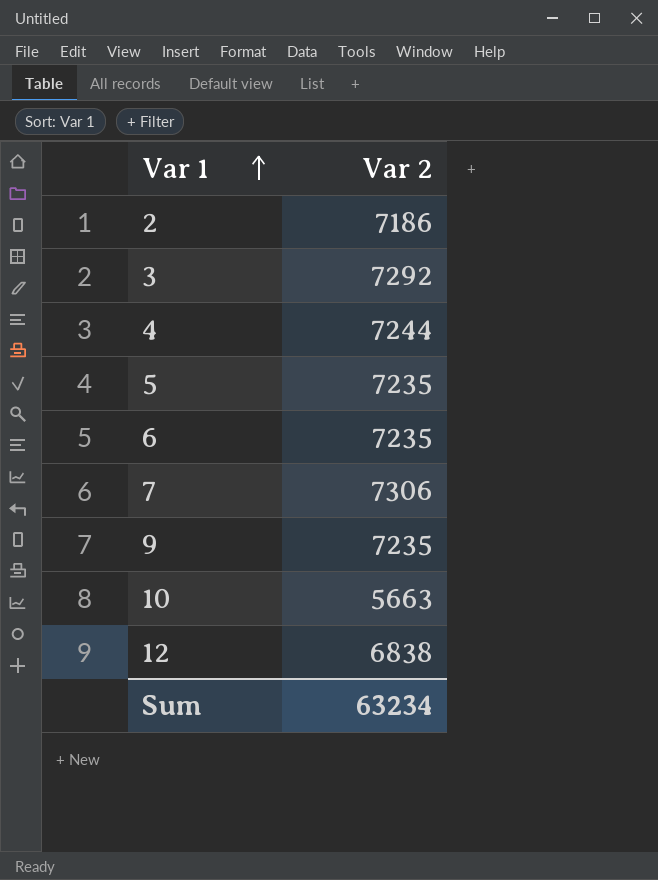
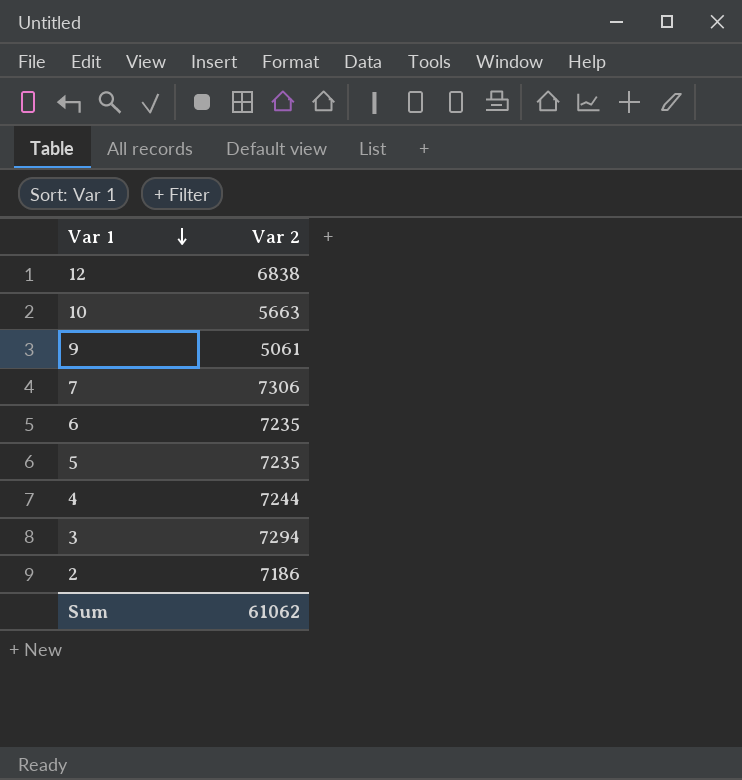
row order: Var 1 ascending -> Var 1 descending
9 | Var 2: 7235 -> 5061
3 | Var 2: 7292 -> 7294
Sum | Var 2: 63234 -> 61062

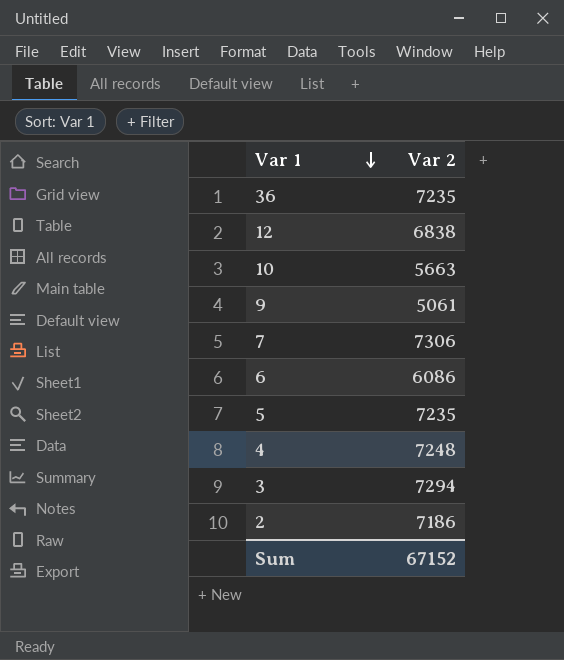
row 36: none -> 7235
6 | Var 2: 7235 -> 6086
4 | Var 2: 7244 -> 7248
Sum | Var 2: 61062 -> 67152

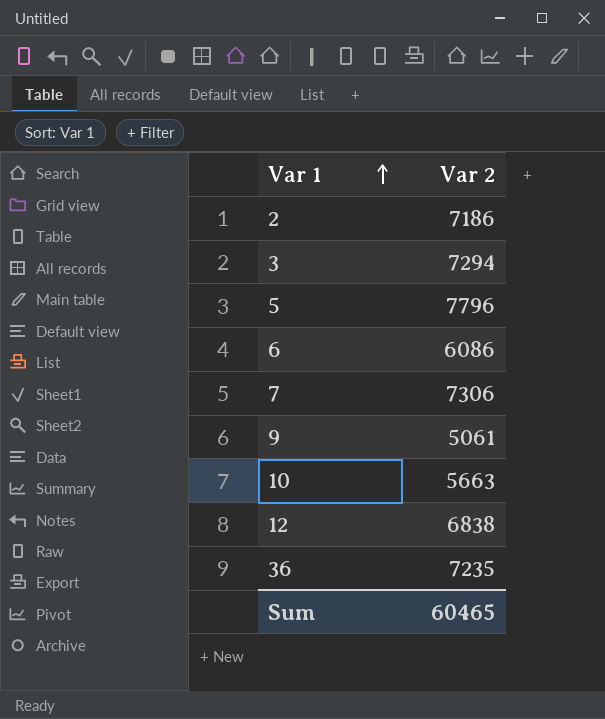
row order: Var 1 descending -> Var 1 ascending
row 4: 7248 -> none
5 | Var 2: 7235 -> 7796
Sum | Var 2: 67152 -> 60465

